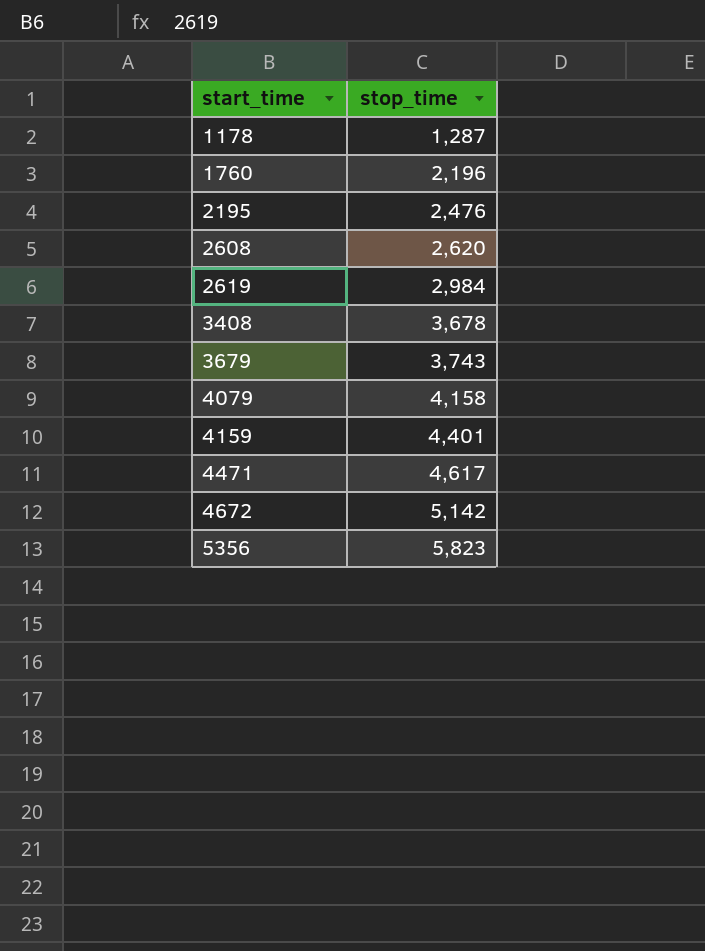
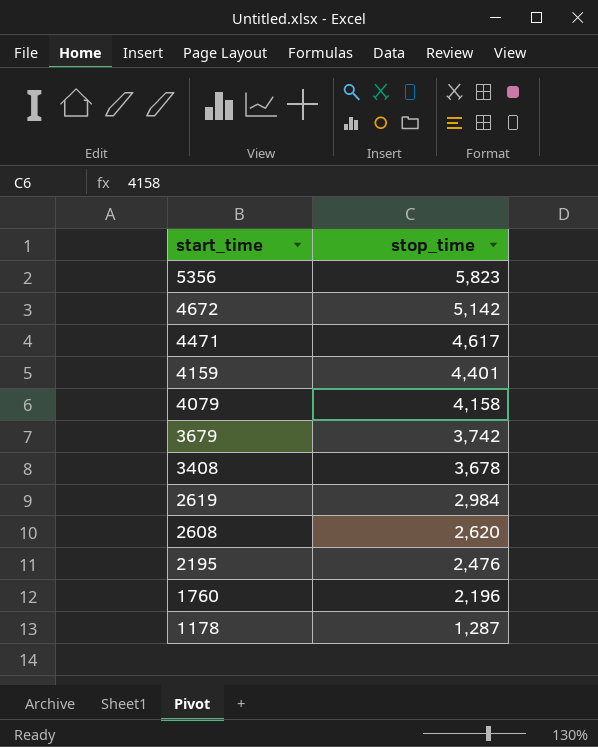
row order: start_time ascending -> start_time descending
3679 | stop_time: 3,743 -> 3,742

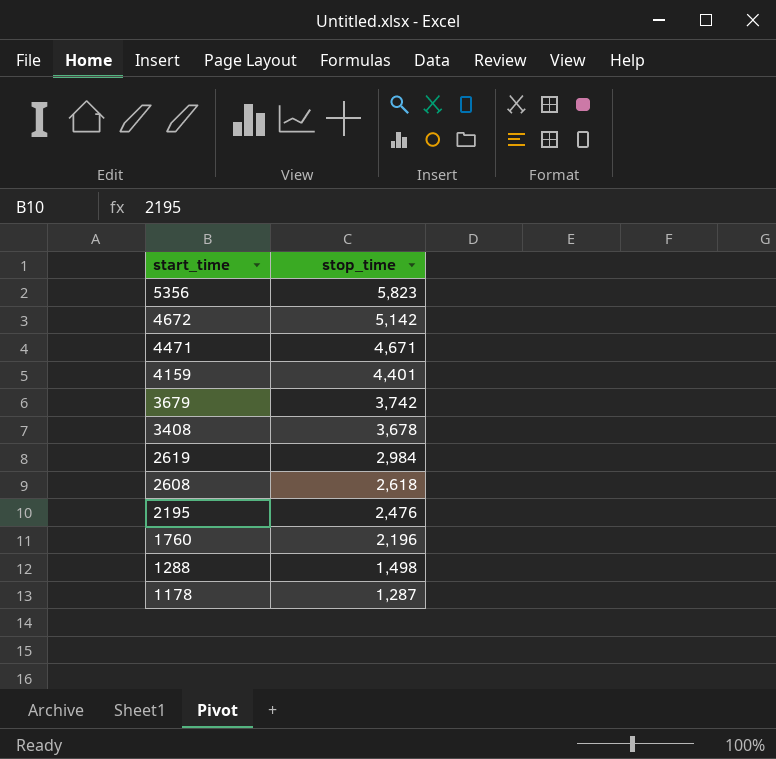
row 4079: 4,158 -> none
4471 | stop_time: 4,617 -> 4,671
2608 | stop_time: 2,620 -> 2,618
row 1288: none -> 1,498

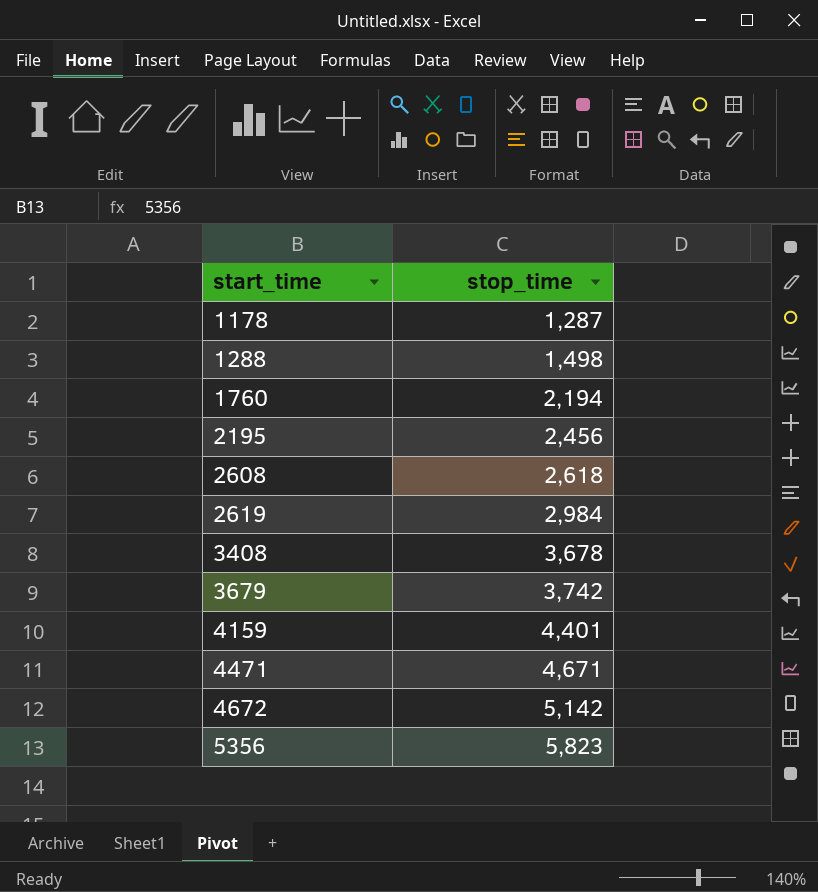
row order: start_time descending -> start_time ascending
1760 | stop_time: 2,196 -> 2,194
2195 | stop_time: 2,476 -> 2,456

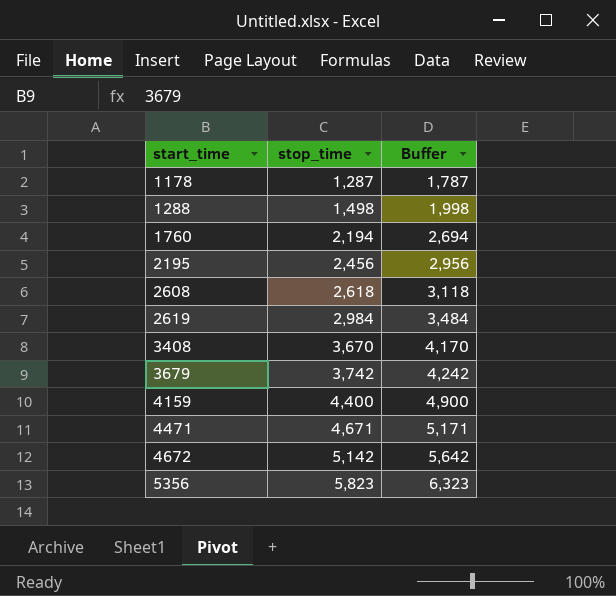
column Buffer | formula: none -> [stop_time] + 500
3408 | stop_time: 3,678 -> 3,670
4159 | stop_time: 4,401 -> 4,400

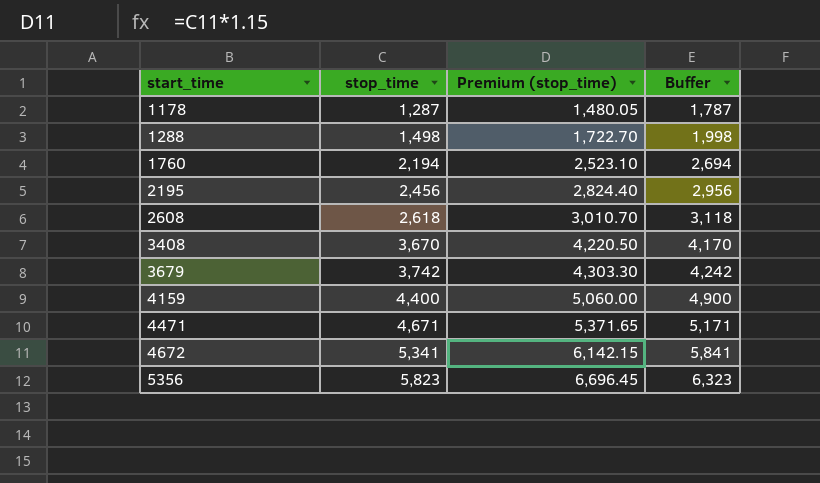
column Premium (stop_time) | formula: none -> [stop_time] * 1.15
row 2619: 2,984 | 3,484 -> none
4672 | stop_time: 5,142 -> 5,341
4672 | Buffer: 5,642 -> 5,841

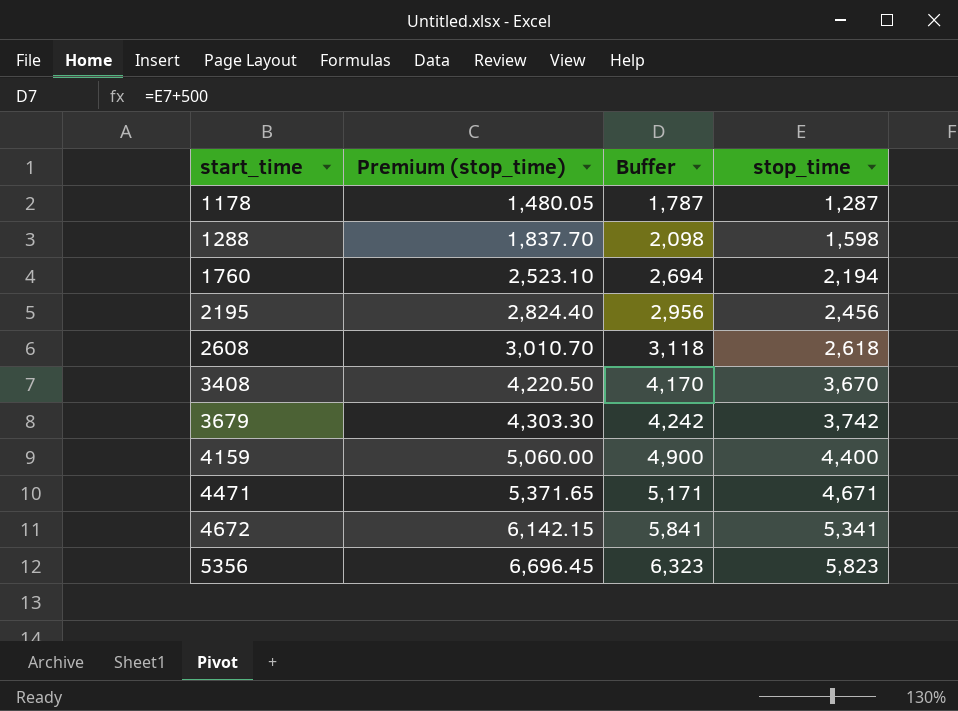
column stop_time | position: 2 -> 4
1288 | Premium (stop_time): 1,722.70 -> 1,837.70
1288 | Buffer: 1,998 -> 2,098
1288 | stop_time: 1,498 -> 1,598

